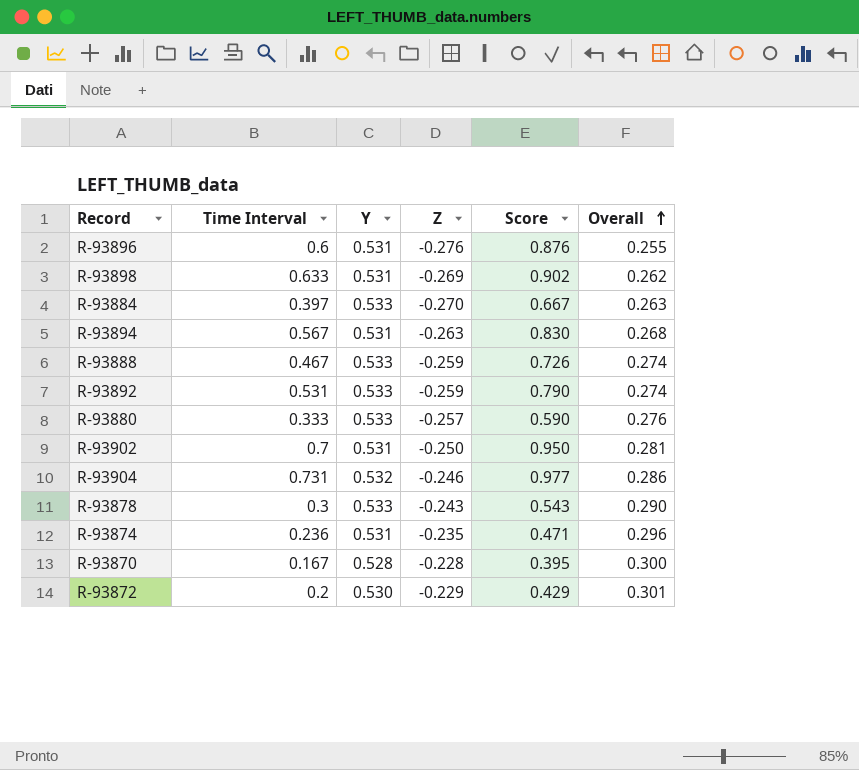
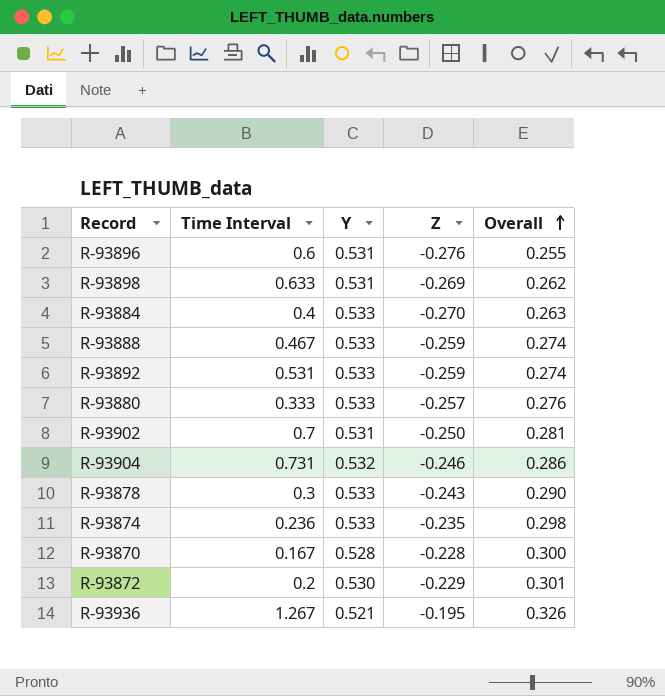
column Score | formula: [Time Interval] - [Z] -> none
row R-93894: 0.567 | 0.531 | -0.263 | 0.830 | 0.268 -> none
R-93884 | Time Interval: 0.397 -> 0.4
R-93874 | Y: 0.531 -> 0.533
R-93874 | Overall: 0.296 -> 0.298
row R-93936: none -> 1.267 | 0.521 | -0.195 | 0.326

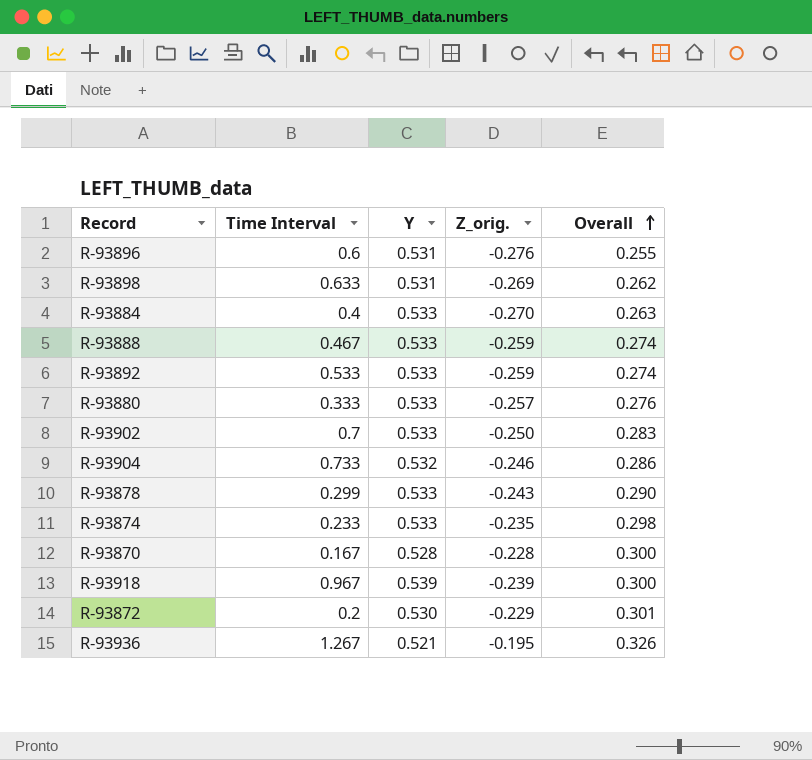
column name: Z -> Z_orig.
R-93892 | Time Interval: 0.531 -> 0.533
R-93902 | Y: 0.531 -> 0.533
R-93902 | Overall: 0.281 -> 0.283
R-93904 | Time Interval: 0.731 -> 0.733
R-93878 | Time Interval: 0.3 -> 0.299
R-93874 | Time Interval: 0.236 -> 0.233
row R-93918: none -> 0.967 | 0.539 | -0.239 | 0.300

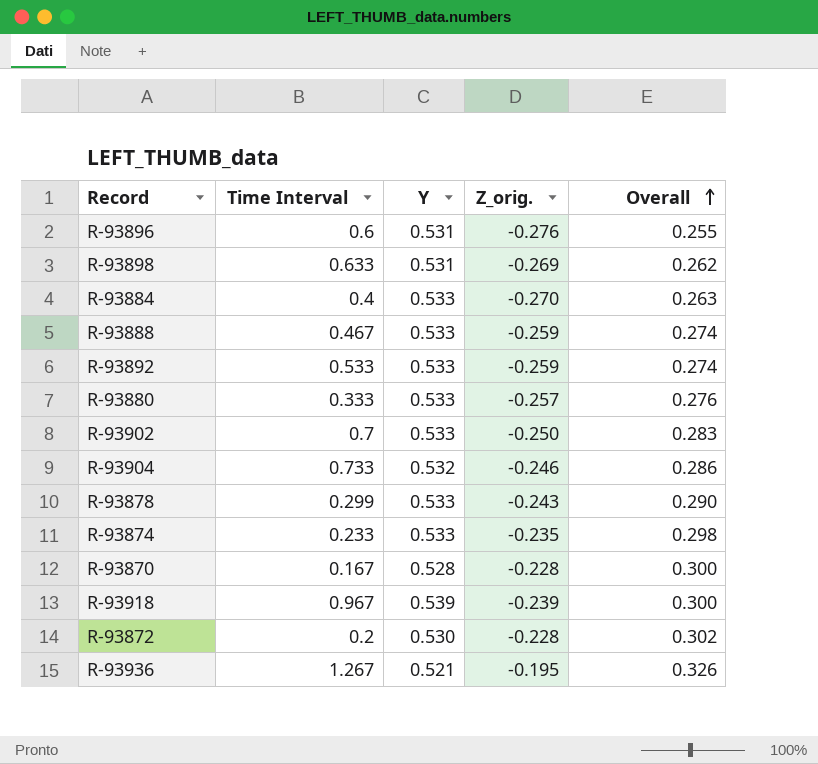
R-93872 | Z_orig.: -0.229 -> -0.228
R-93872 | Overall: 0.301 -> 0.302

